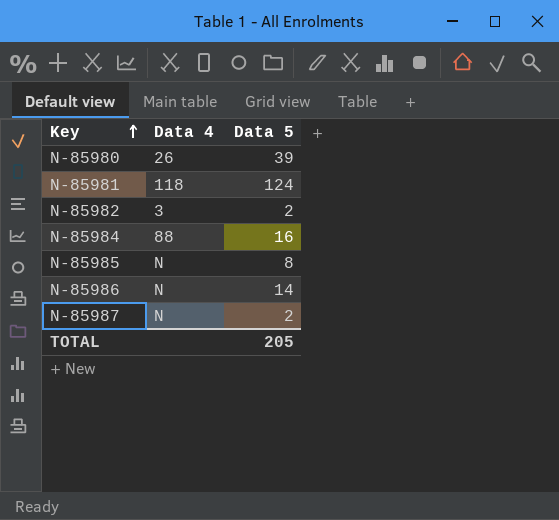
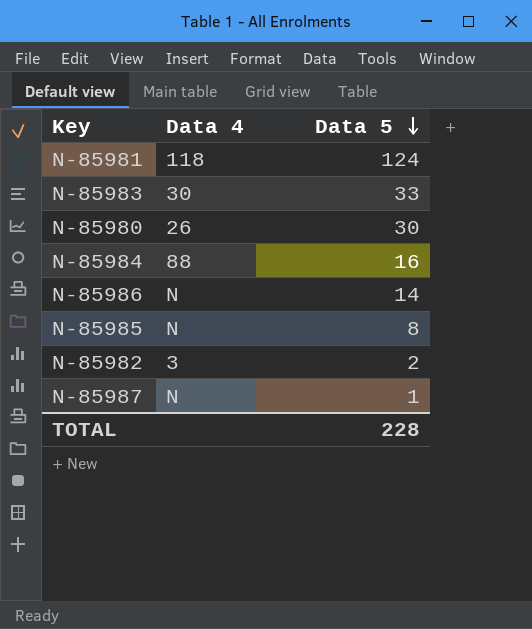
row order: Key ascending -> Data 5 descending
row N-85983: none -> 30 | 33
N-85980 | Data 5: 39 -> 30
N-85987 | Data 5: 2 -> 1
TOTAL | Data 5: 205 -> 228

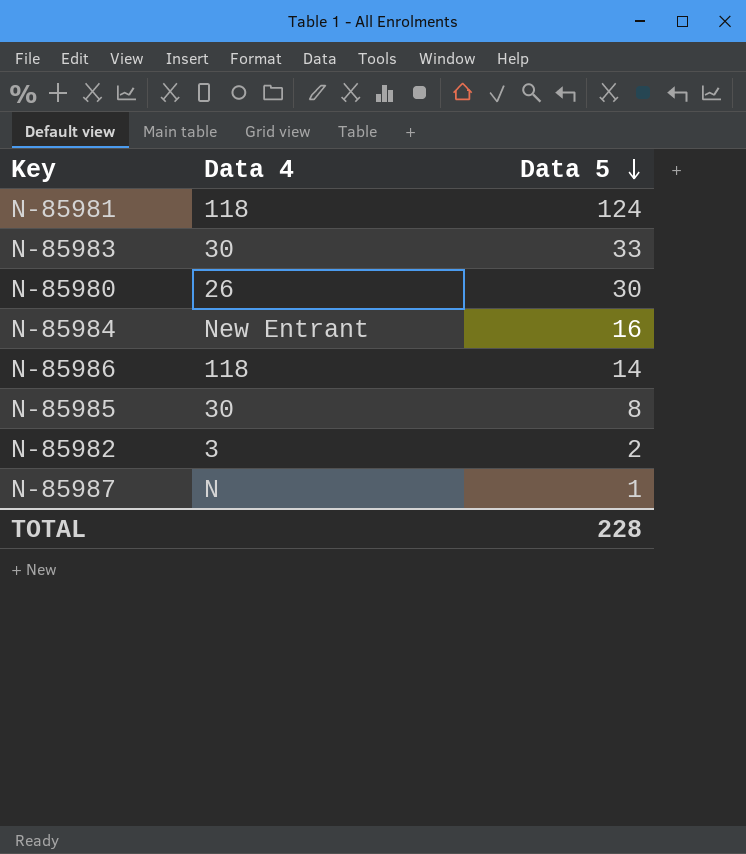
N-85984 | Data 4: 88 -> New Entrant
N-85986 | Data 4: N -> 118
N-85985 | Data 4: N -> 30

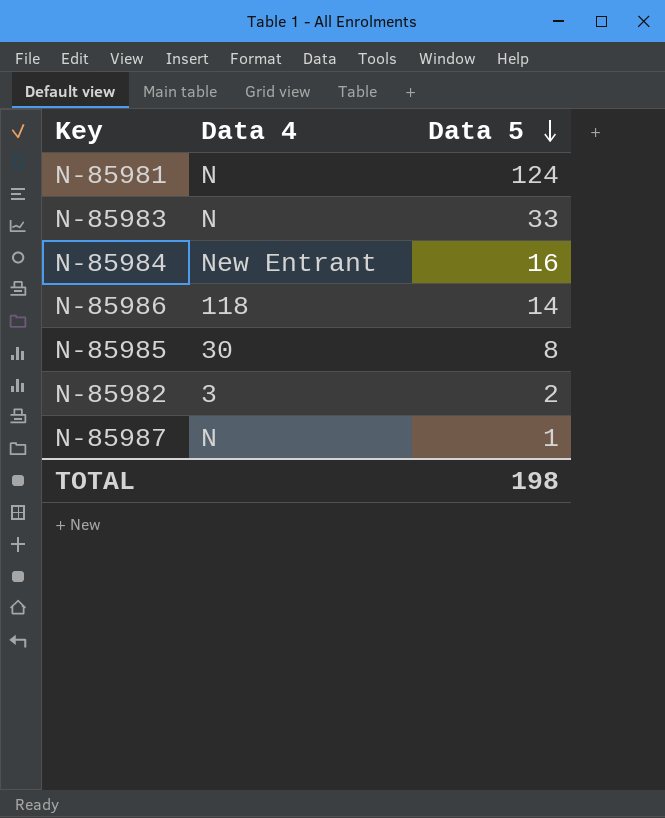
row N-85980: 26 | 30 -> none
N-85981 | Data 4: 118 -> N
N-85983 | Data 4: 30 -> N
TOTAL | Data 5: 228 -> 198

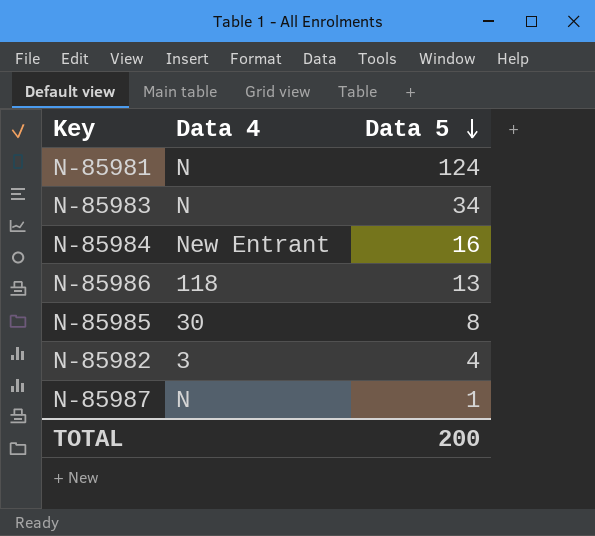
N-85983 | Data 5: 33 -> 34
N-85986 | Data 5: 14 -> 13
N-85982 | Data 5: 2 -> 4
TOTAL | Data 5: 198 -> 200

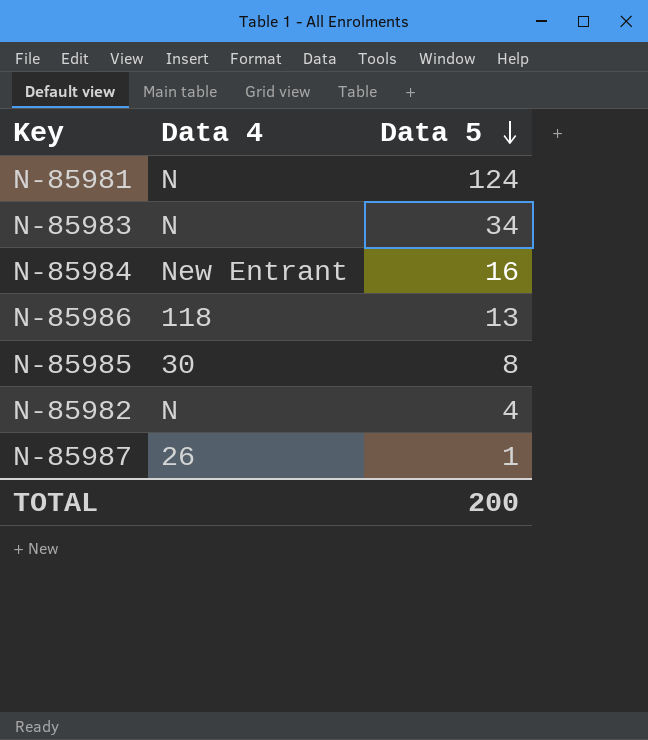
N-85982 | Data 4: 3 -> N
N-85987 | Data 4: N -> 26

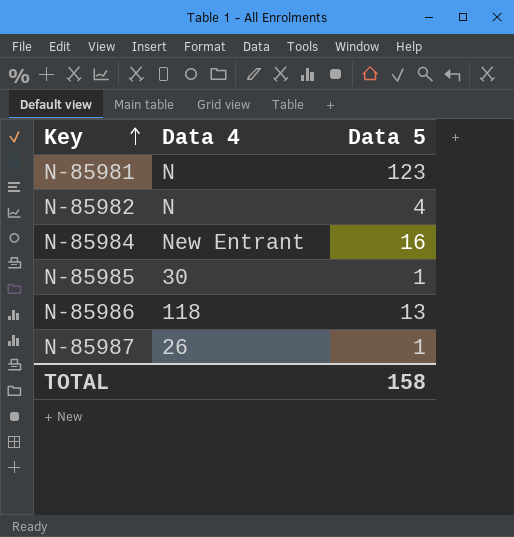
row order: Data 5 descending -> Key ascending
row N-85983: N | 34 -> none
N-85981 | Data 5: 124 -> 123
N-85985 | Data 5: 8 -> 1
TOTAL | Data 5: 200 -> 158

